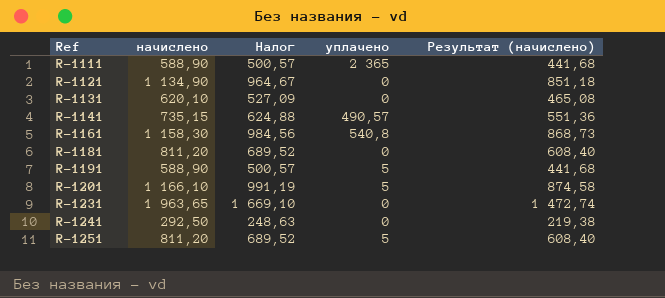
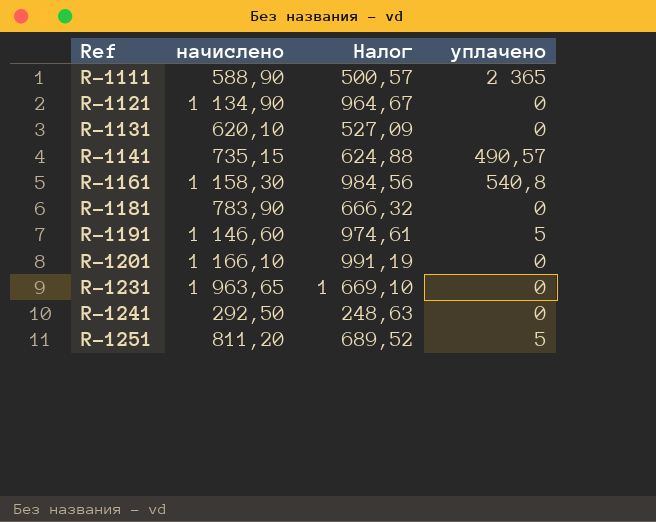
column Результат (начислено) | formula: [начислено] * 0,75 -> none
R-1181 | начислено: 811,20 -> 783,90
R-1181 | Налог: 689,52 -> 666,32
R-1191 | начислено: 588,90 -> 1 146,60
R-1191 | Налог: 500,57 -> 974,61
R-1201 | уплачено: 5 -> 0

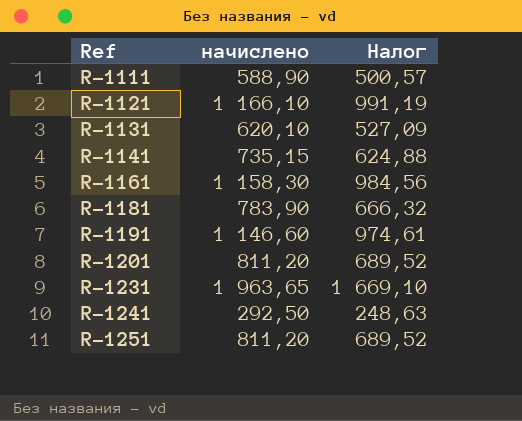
column уплачено | position: 4 -> none
R-1121 | начислено: 1 134,90 -> 1 166,10
R-1121 | Налог: 964,67 -> 991,19
R-1201 | начислено: 1 166,10 -> 811,20
R-1201 | Налог: 991,19 -> 689,52

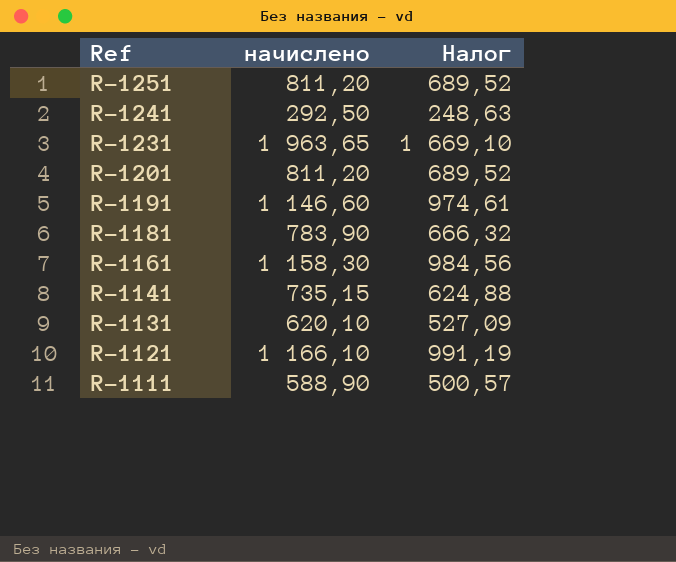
row order: Ref ascending -> Ref descending

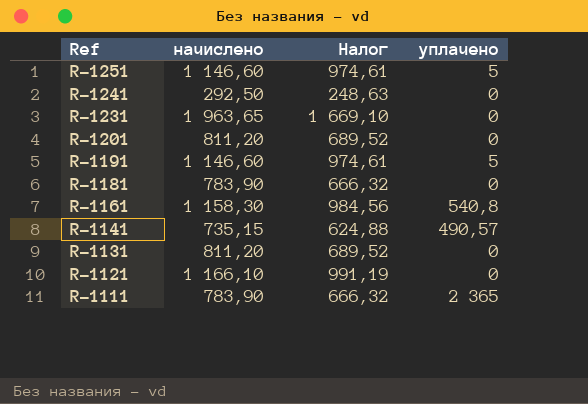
column уплачено | position: none -> 4
R-1251 | начислено: 811,20 -> 1 146,60
R-1251 | Налог: 689,52 -> 974,61
R-1131 | начислено: 620,10 -> 811,20
R-1131 | Налог: 527,09 -> 689,52
R-1111 | начислено: 588,90 -> 783,90
R-1111 | Налог: 500,57 -> 666,32

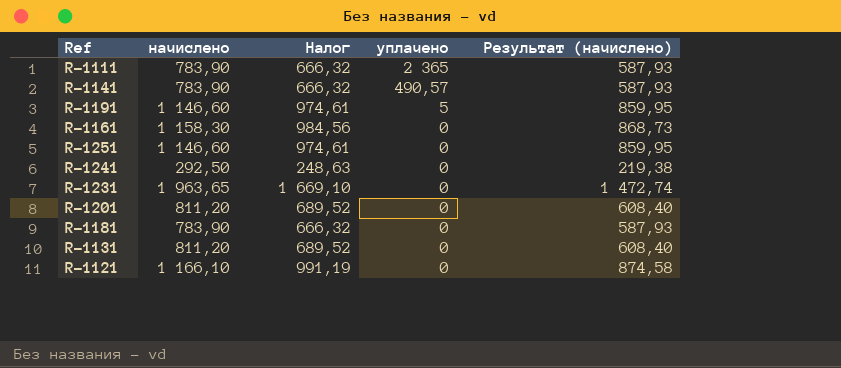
row order: Ref descending -> уплачено descending
column Результат (начислено) | formula: none -> [начислено] * 0,75
R-1141 | начислено: 735,15 -> 783,90
R-1141 | Налог: 624,88 -> 666,32
R-1161 | уплачено: 540,8 -> 0
R-1251 | уплачено: 5 -> 0

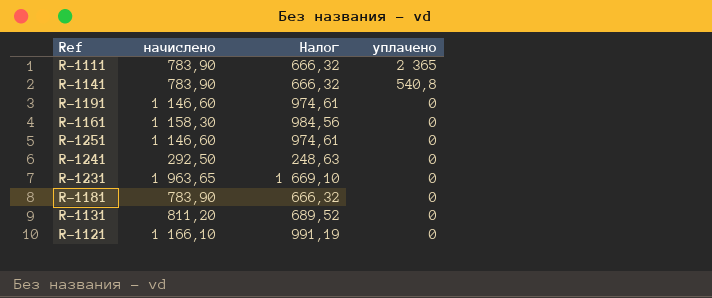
column Результат (начислено) | formula: [начислено] * 0,75 -> none
row R-1201: 811,20 | 689,52 | 0 | 608,40 -> none
R-1141 | уплачено: 490,57 -> 540,8
R-1191 | уплачено: 5 -> 0

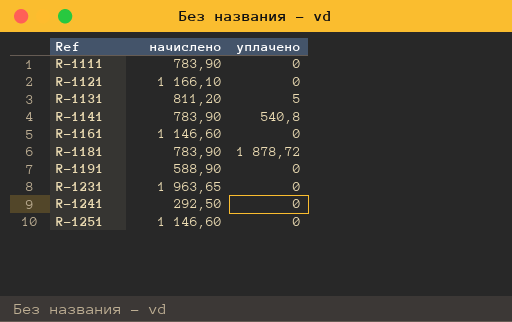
row order: уплачено descending -> Ref ascending
column Налог | formula: [начислено] * 0,85 -> none
R-1111 | уплачено: 2 365 -> 0
R-1131 | уплачено: 0 -> 5
R-1161 | начислено: 1 158,30 -> 1 146,60
R-1181 | уплачено: 0 -> 1 878,72
R-1191 | начислено: 1 146,60 -> 588,90

